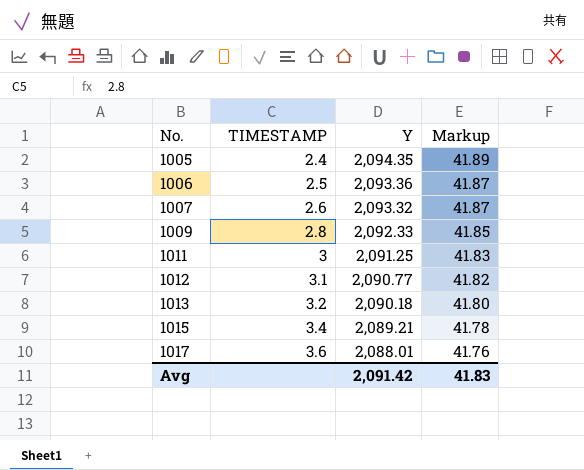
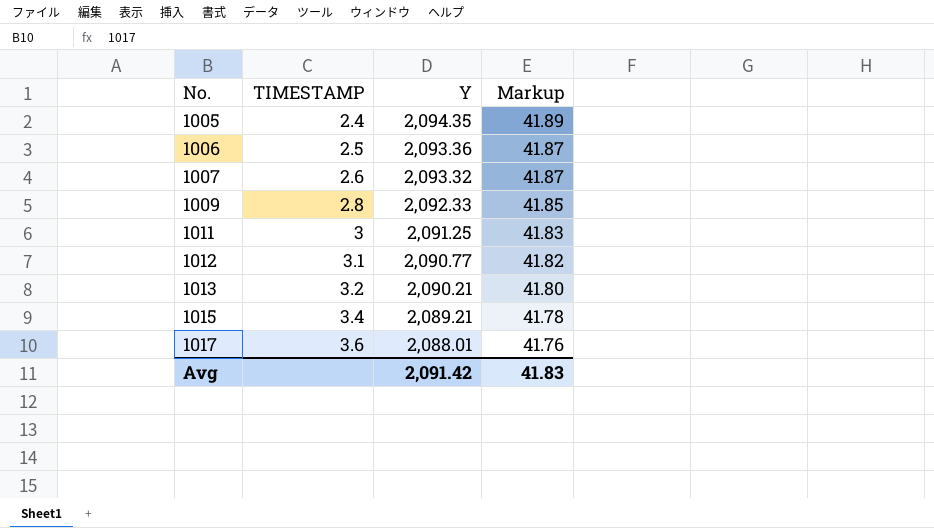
1013 | Y: 2,090.18 -> 2,090.21

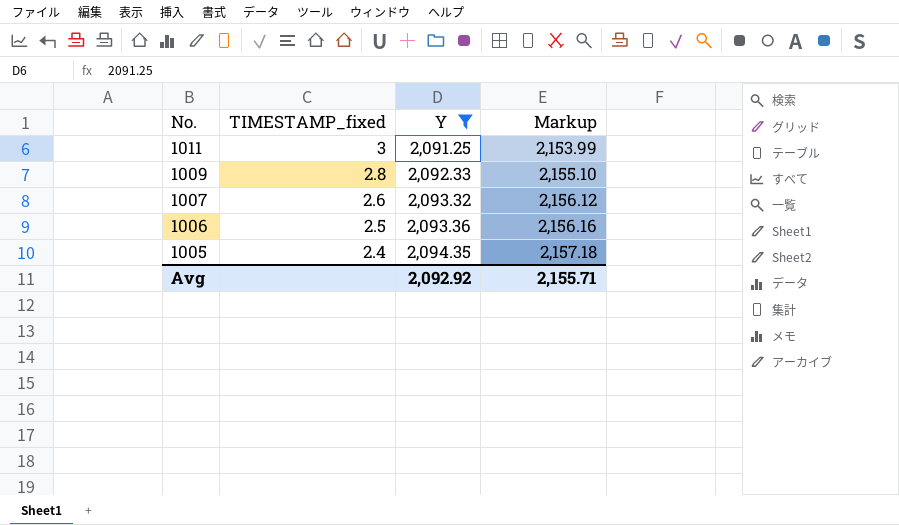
filter: none -> Y >= 2,091.25
row order: No. ascending -> No. descending
column name: TIMESTAMP -> TIMESTAMP_fixed
column Markup | formula: [Y] * 0.02 -> [Y] * 1.03
Avg | Y: 2,091.42 -> 2,092.92
Avg | Markup: 41.83 -> 2,155.71

